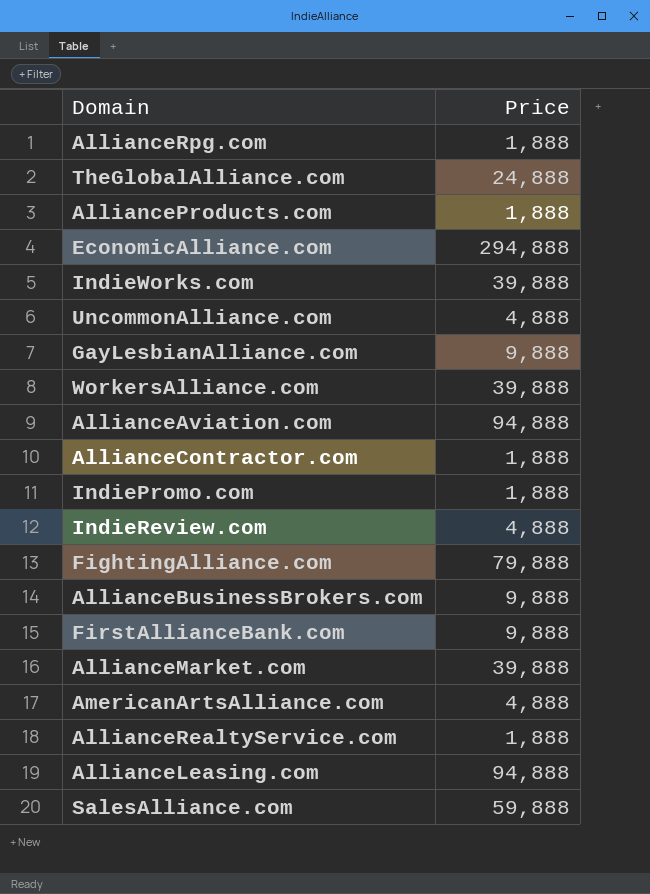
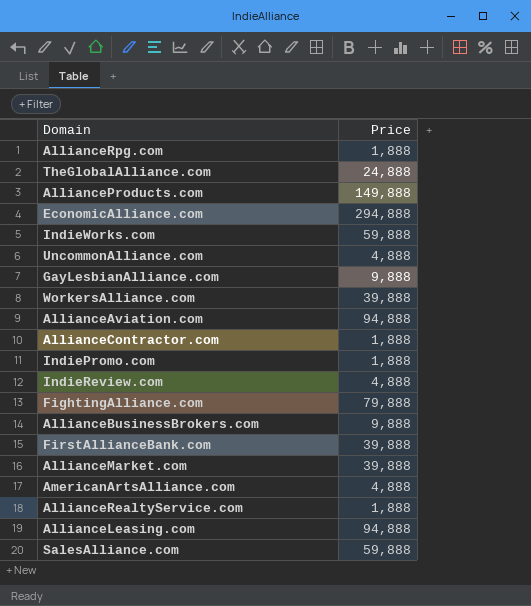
AllianceProducts.com | Price: 1,888 -> 149,888
IndieWorks.com | Price: 39,888 -> 59,888
FirstAllianceBank.com | Price: 9,888 -> 39,888

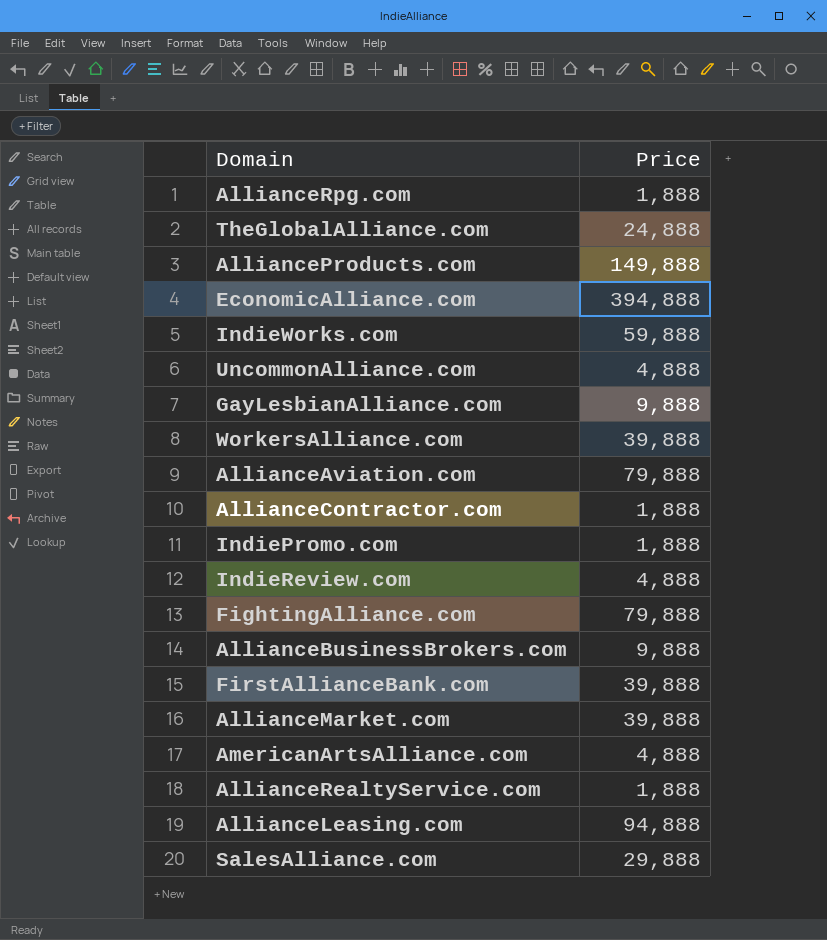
EconomicAlliance.com | Price: 294,888 -> 394,888
AllianceAviation.com | Price: 94,888 -> 79,888
SalesAlliance.com | Price: 59,888 -> 29,888

